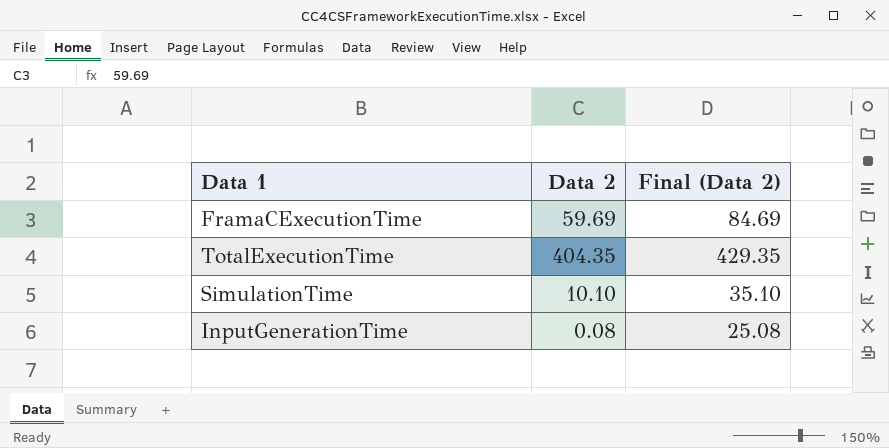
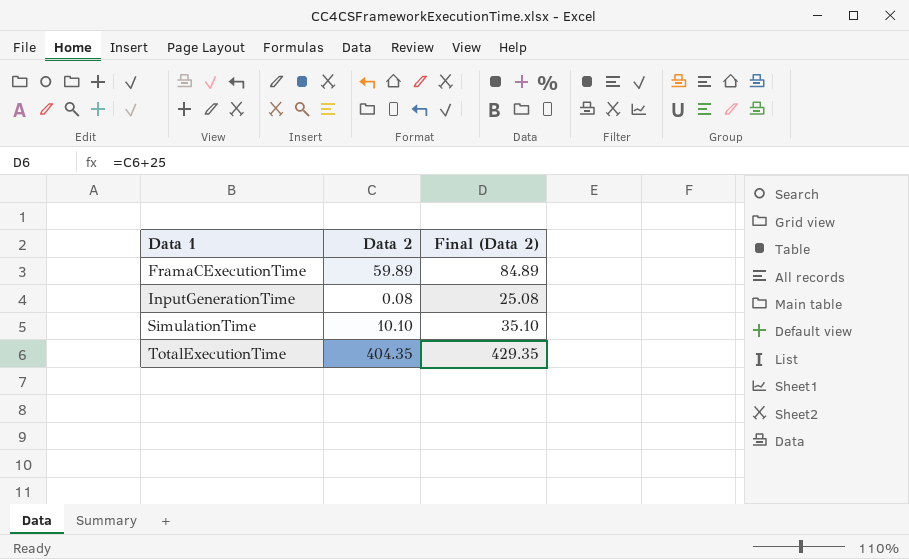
row order: none -> Data 1 ascending
FramaCExecutionTime | Data 2: 59.69 -> 59.89
FramaCExecutionTime | Final (Data 2): 84.69 -> 84.89

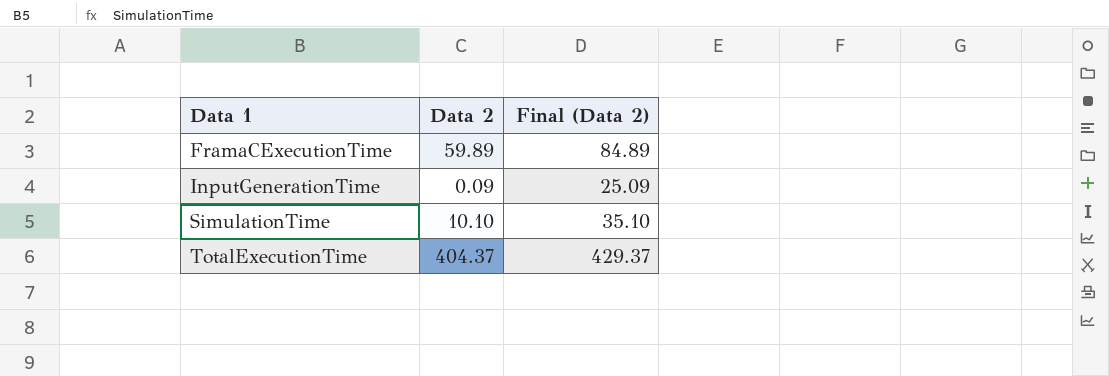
InputGenerationTime | Data 2: 0.08 -> 0.09
InputGenerationTime | Final (Data 2): 25.08 -> 25.09
TotalExecutionTime | Data 2: 404.35 -> 404.37
TotalExecutionTime | Final (Data 2): 429.35 -> 429.37

